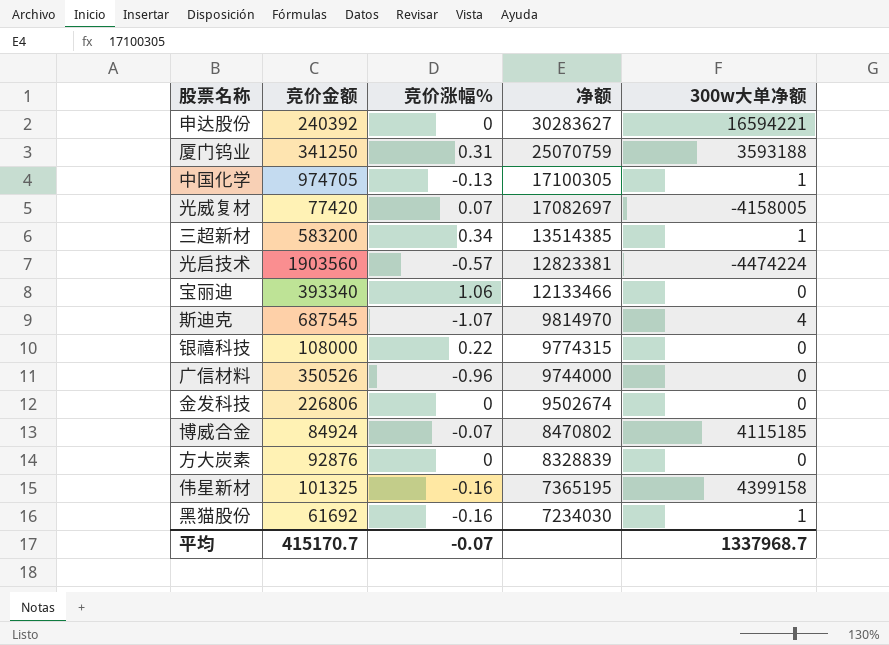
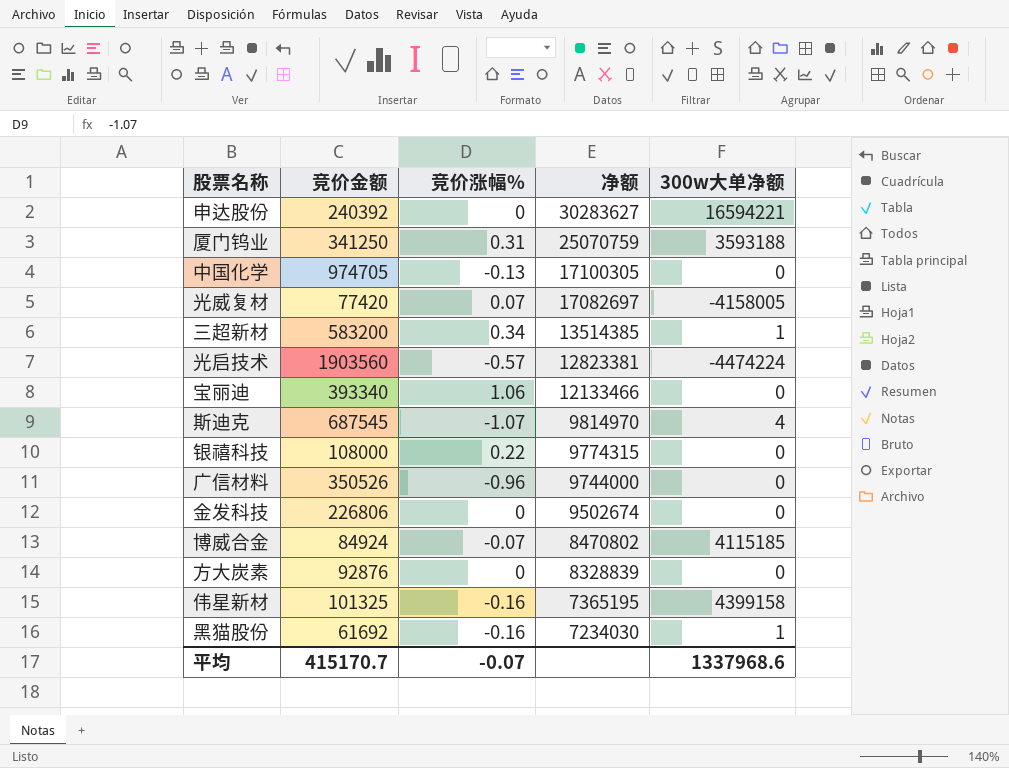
中国化学 | 300w大单净额: 1 -> 0
平均 | 300w大单净额: 1337968.7 -> 1337968.6

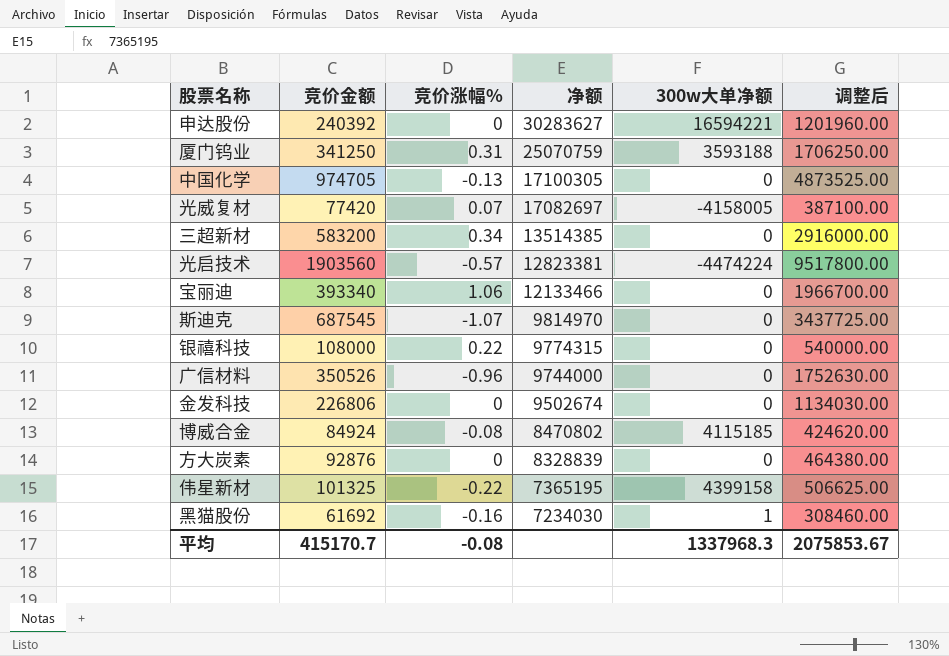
column 调整后 | formula: none -> [竞价金额] * 5
三超新材 | 300w大单净额: 1 -> 0
斯迪克 | 300w大单净额: 4 -> 0
博威合金 | 竞价涨幅%: -0.07 -> -0.08
伟星新材 | 竞价涨幅%: -0.16 -> -0.22
平均 | 竞价涨幅%: -0.07 -> -0.08
平均 | 300w大单净额: 1337968.6 -> 1337968.3

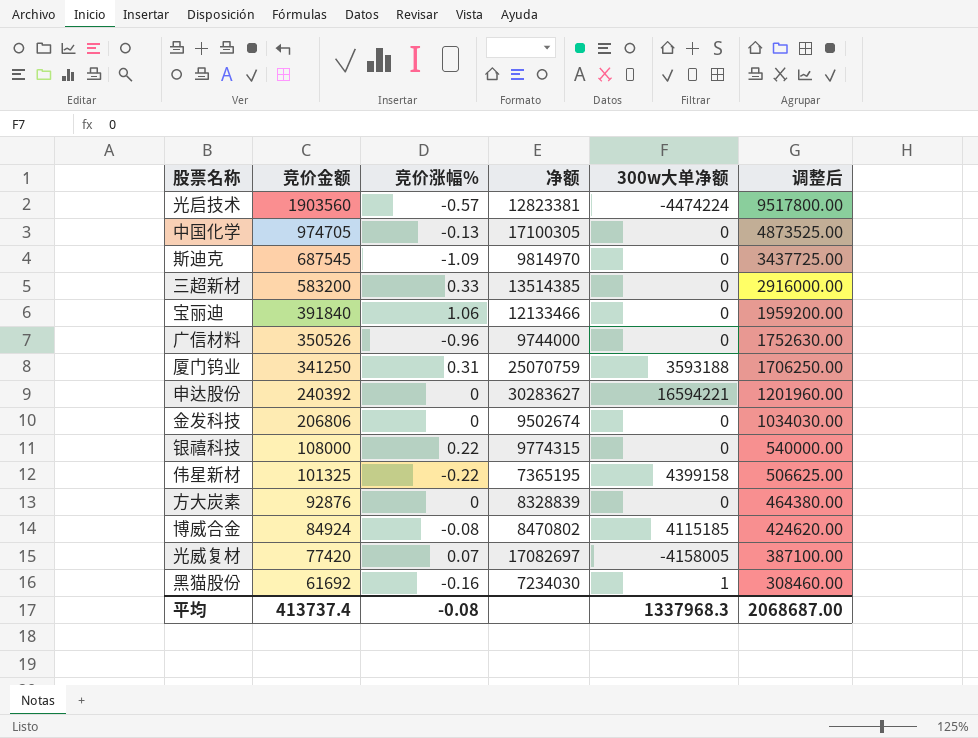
row order: 净额 descending -> 竞价金额 descending
斯迪克 | 竞价涨幅%: -1.07 -> -1.09
三超新材 | 竞价涨幅%: 0.34 -> 0.33
宝丽迪 | 竞价金额: 393340 -> 391840
宝丽迪 | 调整后: 1966700.00 -> 1959200.00
金发科技 | 竞价金额: 226806 -> 206806
金发科技 | 调整后: 1134030.00 -> 1034030.00
平均 | 竞价金额: 415170.7 -> 413737.4
平均 | 调整后: 2075853.67 -> 2068687.00

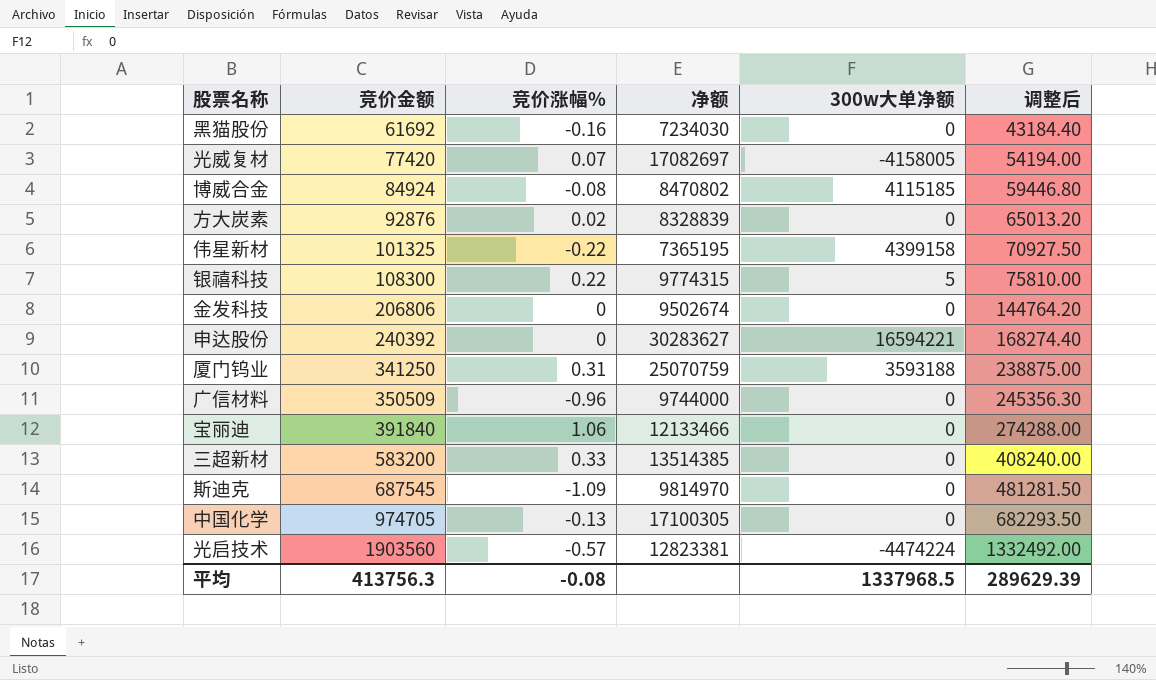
row order: 竞价金额 descending -> 竞价金额 ascending
column 调整后 | formula: [竞价金额] * 5 -> [竞价金额] * 0.7
黑猫股份 | 300w大单净额: 1 -> 0
方大炭素 | 竞价涨幅%: 0 -> 0.02
银禧科技 | 竞价金额: 108000 -> 108300
银禧科技 | 300w大单净额: 0 -> 5
广信材料 | 竞价金额: 350526 -> 350509
平均 | 竞价金额: 413737.4 -> 413756.3
平均 | 300w大单净额: 1337968.3 -> 1337968.5
平均 | 调整后: 2068687.00 -> 289629.39

